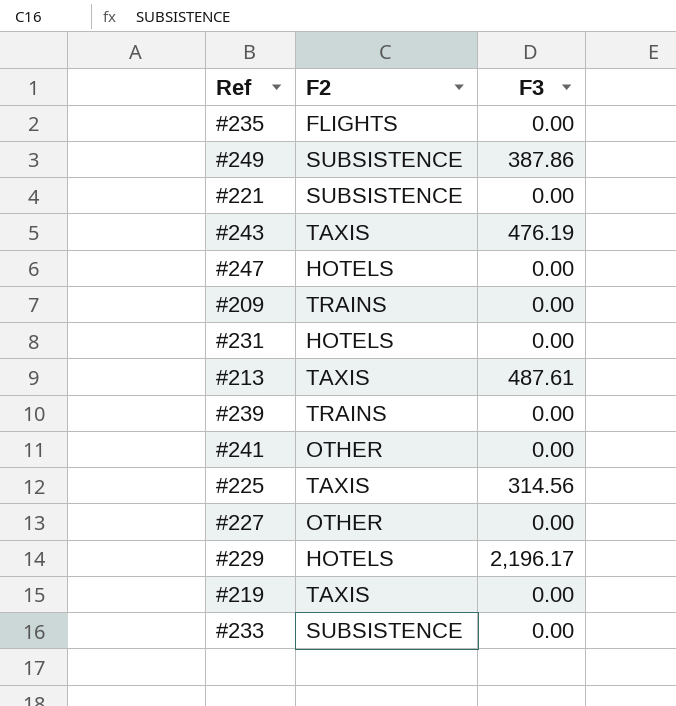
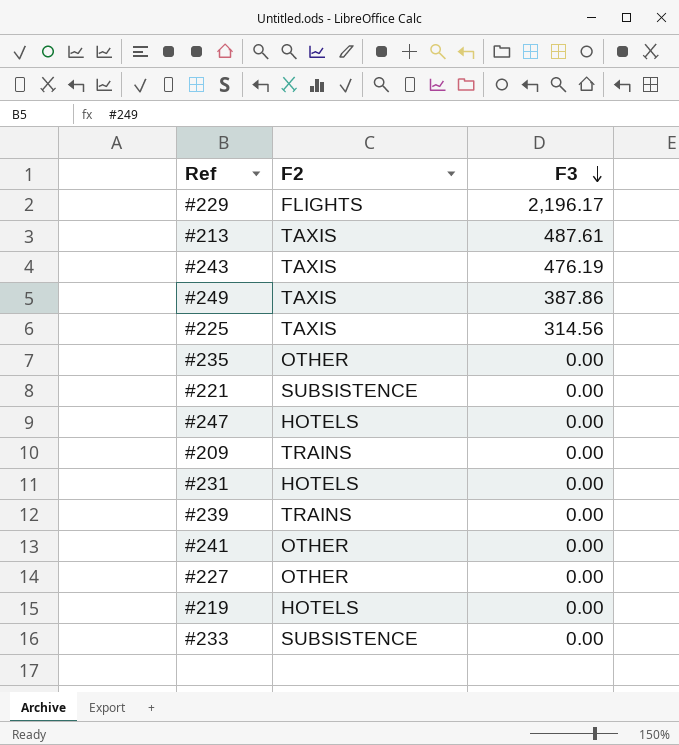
row order: none -> F3 descending
#229 | F2: HOTELS -> FLIGHTS
#249 | F2: SUBSISTENCE -> TAXIS
#235 | F2: FLIGHTS -> OTHER
#219 | F2: TAXIS -> HOTELS

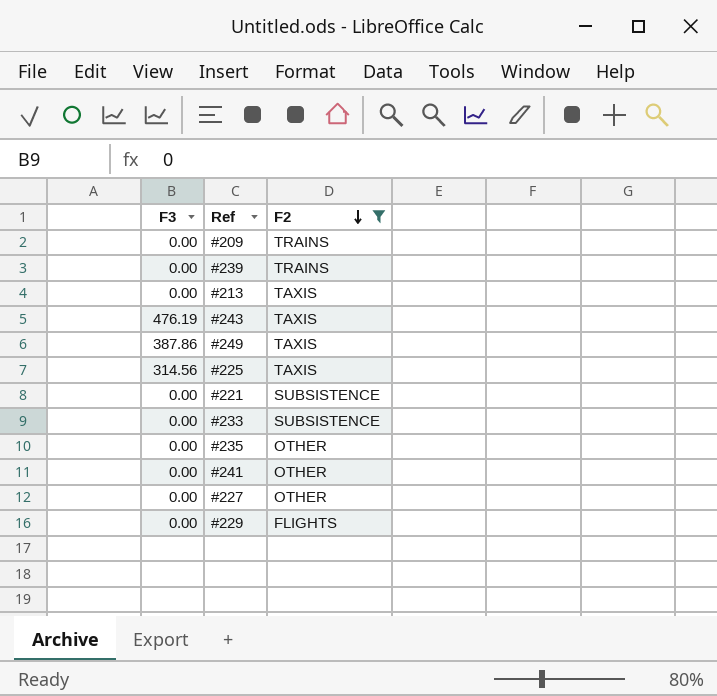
filter: none -> F2 != HOTELS
row order: F3 descending -> F2 descending
column F3 | position: 3 -> 1
#213 | F3: 487.61 -> 0.00
#229 | F3: 2,196.17 -> 0.00

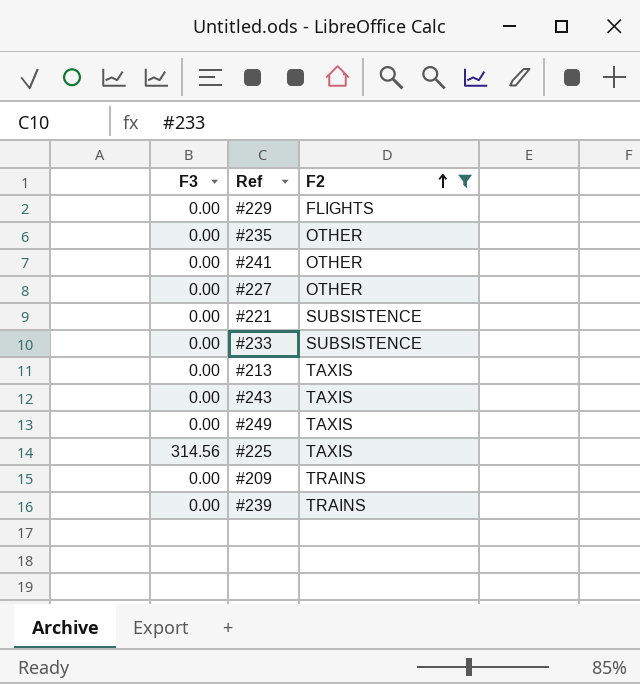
row order: F2 descending -> F2 ascending
#243 | F3: 476.19 -> 0.00
#249 | F3: 387.86 -> 0.00

